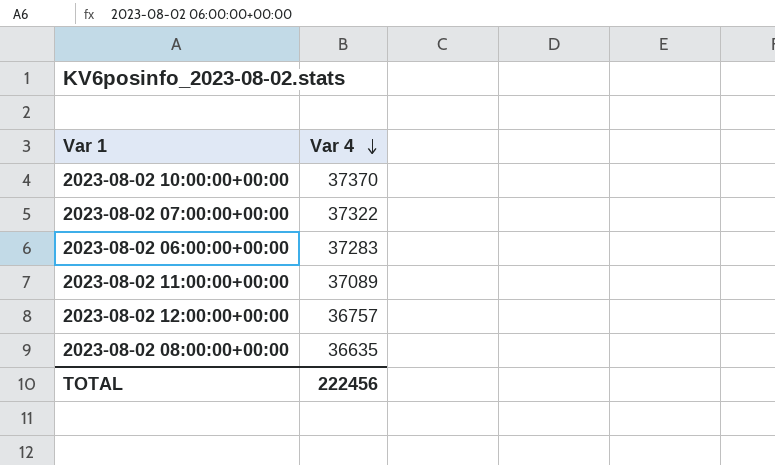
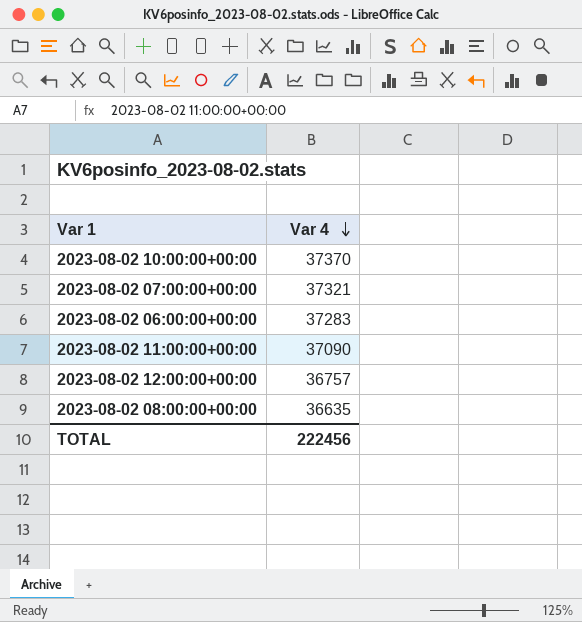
2023-08-02 07:00:00+00:00 | Var 4: 37322 -> 37321
2023-08-02 11:00:00+00:00 | Var 4: 37089 -> 37090

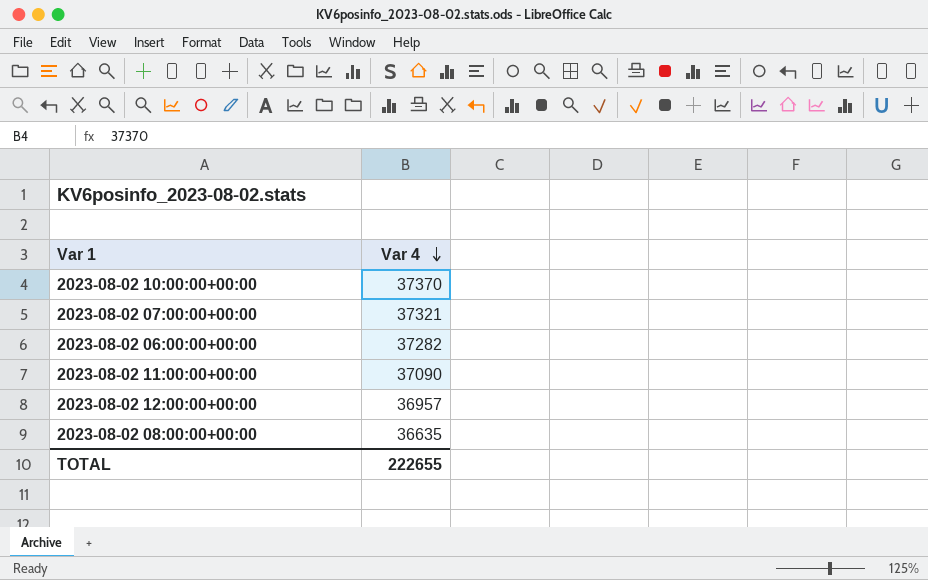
2023-08-02 06:00:00+00:00 | Var 4: 37283 -> 37282
2023-08-02 12:00:00+00:00 | Var 4: 36757 -> 36957
TOTAL | Var 4: 222456 -> 222655

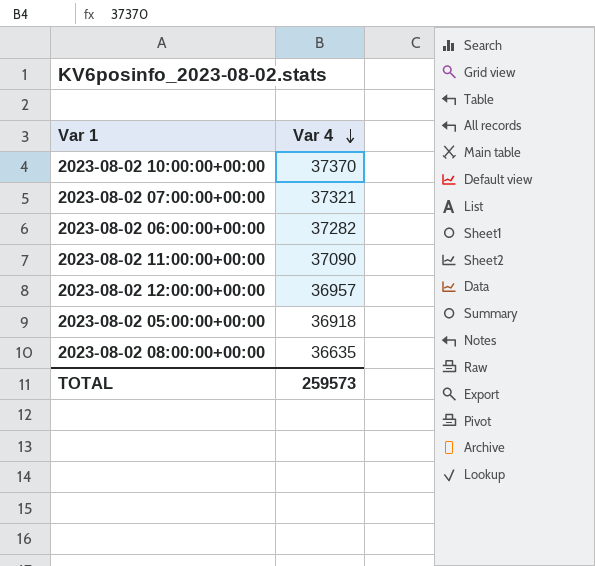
row 2023-08-02 05:00:00+00:00: none -> 36918
TOTAL | Var 4: 222655 -> 259573

